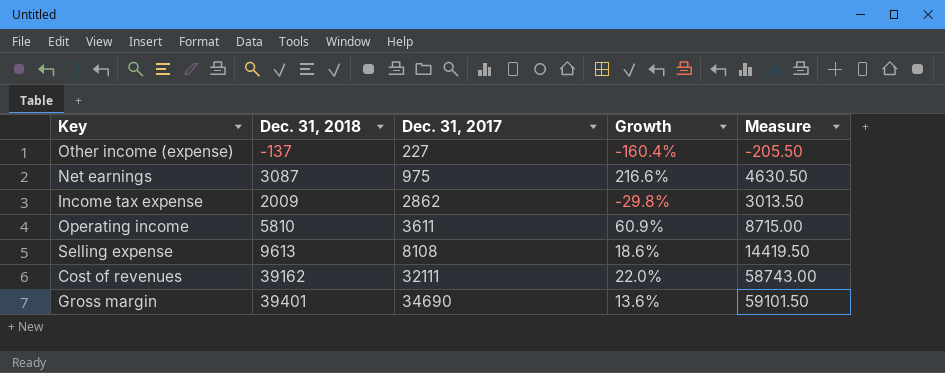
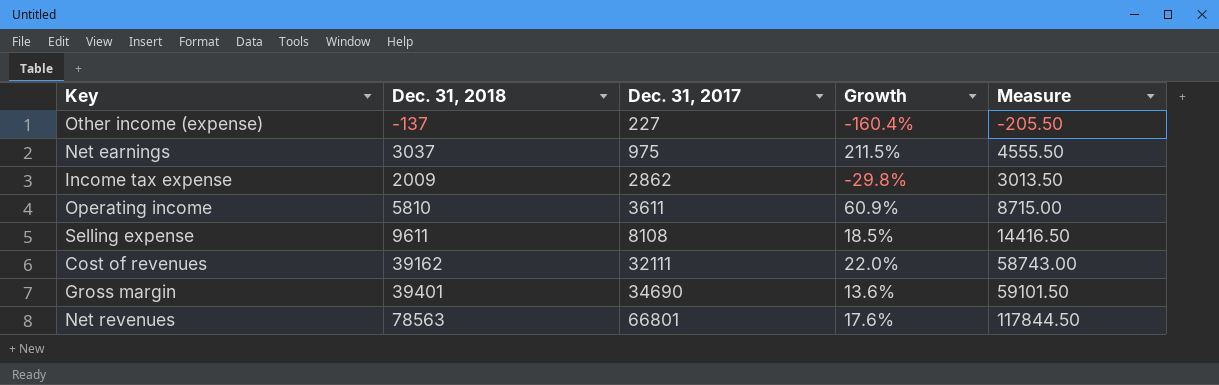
Net earnings | Dec. 31, 2018: 3087 -> 3037
Net earnings | Growth: 216.6% -> 211.5%
Net earnings | Measure: 4630.50 -> 4555.50
Selling expense | Dec. 31, 2018: 9613 -> 9611
Selling expense | Growth: 18.6% -> 18.5%
Selling expense | Measure: 14419.50 -> 14416.50
row Net revenues: none -> 78563 | 66801 | 17.6% | 117844.50

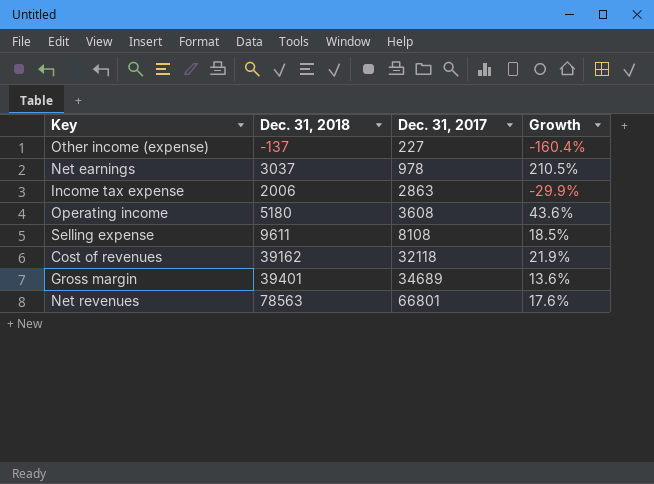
column Measure | formula: [Dec. 31, 2018] * 1.5 -> none
Net earnings | Dec. 31, 2017: 975 -> 978
Net earnings | Growth: 211.5% -> 210.5%
Income tax expense | Dec. 31, 2018: 2009 -> 2006
Income tax expense | Dec. 31, 2017: 2862 -> 2863
Income tax expense | Growth: -29.8% -> -29.9%
Operating income | Dec. 31, 2018: 5810 -> 5180
Operating income | Dec. 31, 2017: 3611 -> 3608
Operating income | Growth: 60.9% -> 43.6%
Cost of revenues | Dec. 31, 2017: 32111 -> 32118
Cost of revenues | Growth: 22.0% -> 21.9%
Gross margin | Dec. 31, 2017: 34690 -> 34689

